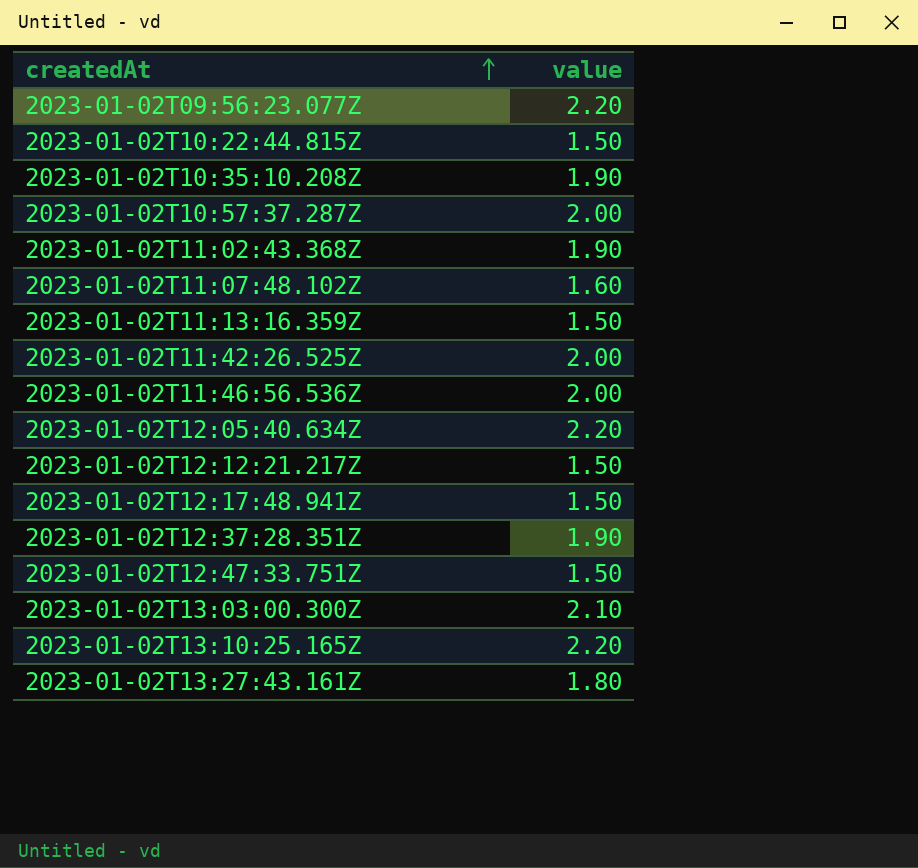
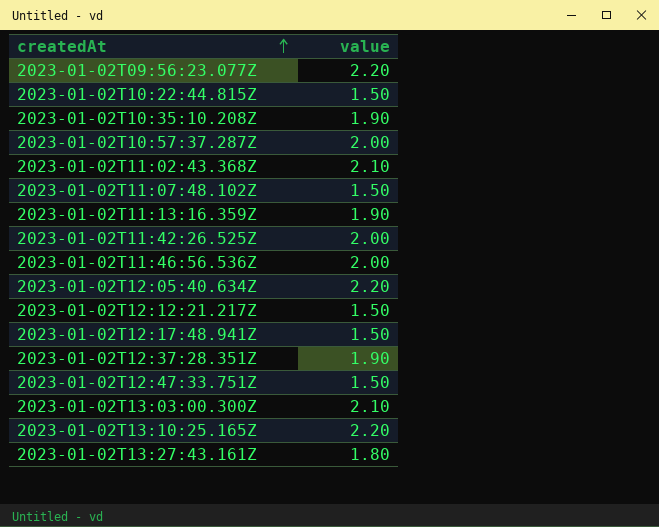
2023-01-02T11:02:43.368Z | value: 1.90 -> 2.10
2023-01-02T11:07:48.102Z | value: 1.60 -> 1.50
2023-01-02T11:13:16.359Z | value: 1.50 -> 1.90

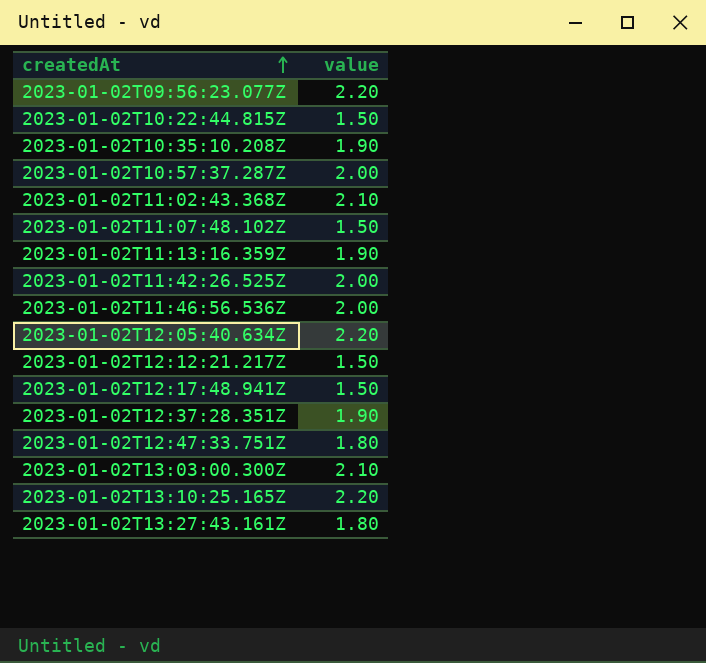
2023-01-02T12:47:33.751Z | value: 1.50 -> 1.80

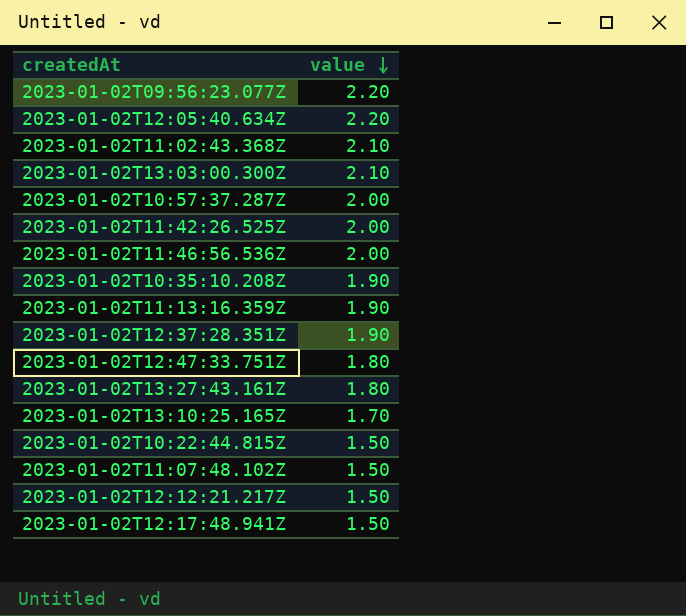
row order: createdAt ascending -> value descending
2023-01-02T13:10:25.165Z | value: 2.20 -> 1.70

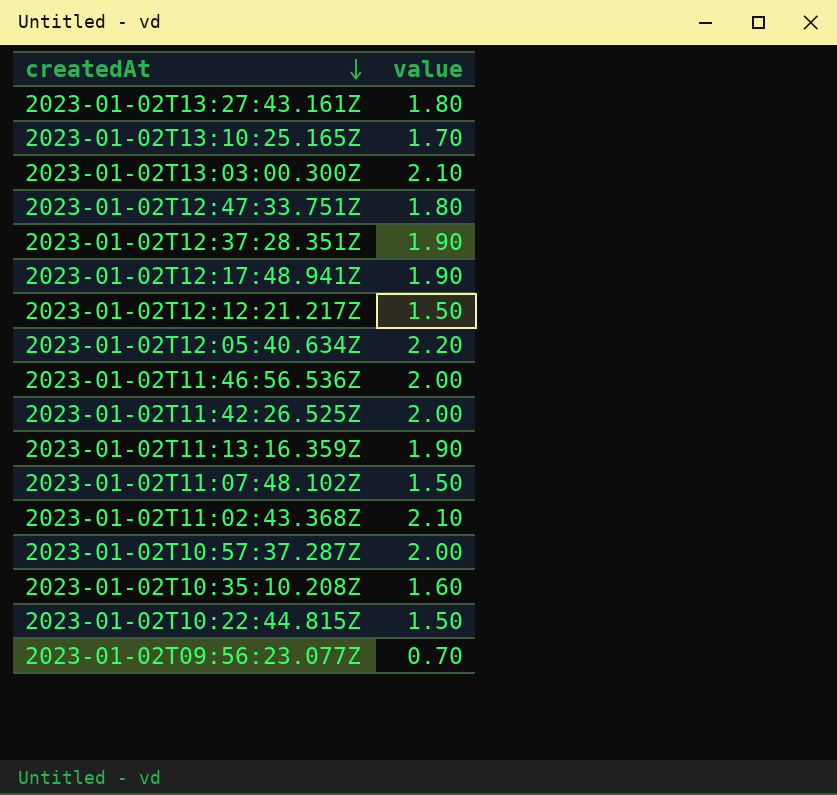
row order: value descending -> createdAt descending
2023-01-02T12:17:48.941Z | value: 1.50 -> 1.90
2023-01-02T10:35:10.208Z | value: 1.90 -> 1.60
2023-01-02T09:56:23.077Z | value: 2.20 -> 0.70

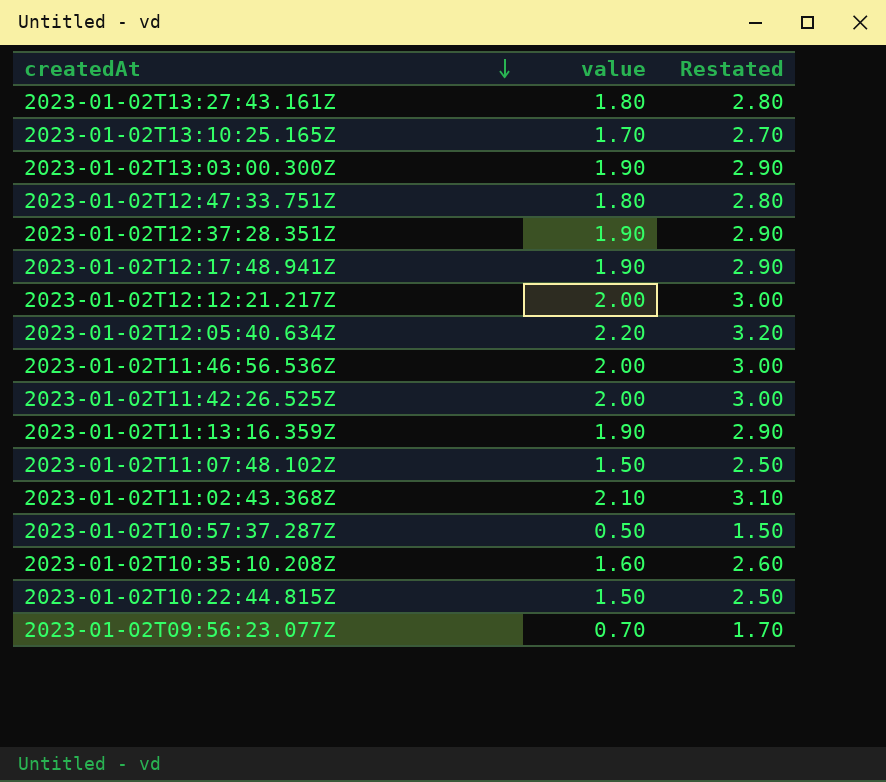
column Restated | formula: none -> [value] + 1
2023-01-02T13:03:00.300Z | value: 2.10 -> 1.90
2023-01-02T12:12:21.217Z | value: 1.50 -> 2.00
2023-01-02T10:57:37.287Z | value: 2.00 -> 0.50

